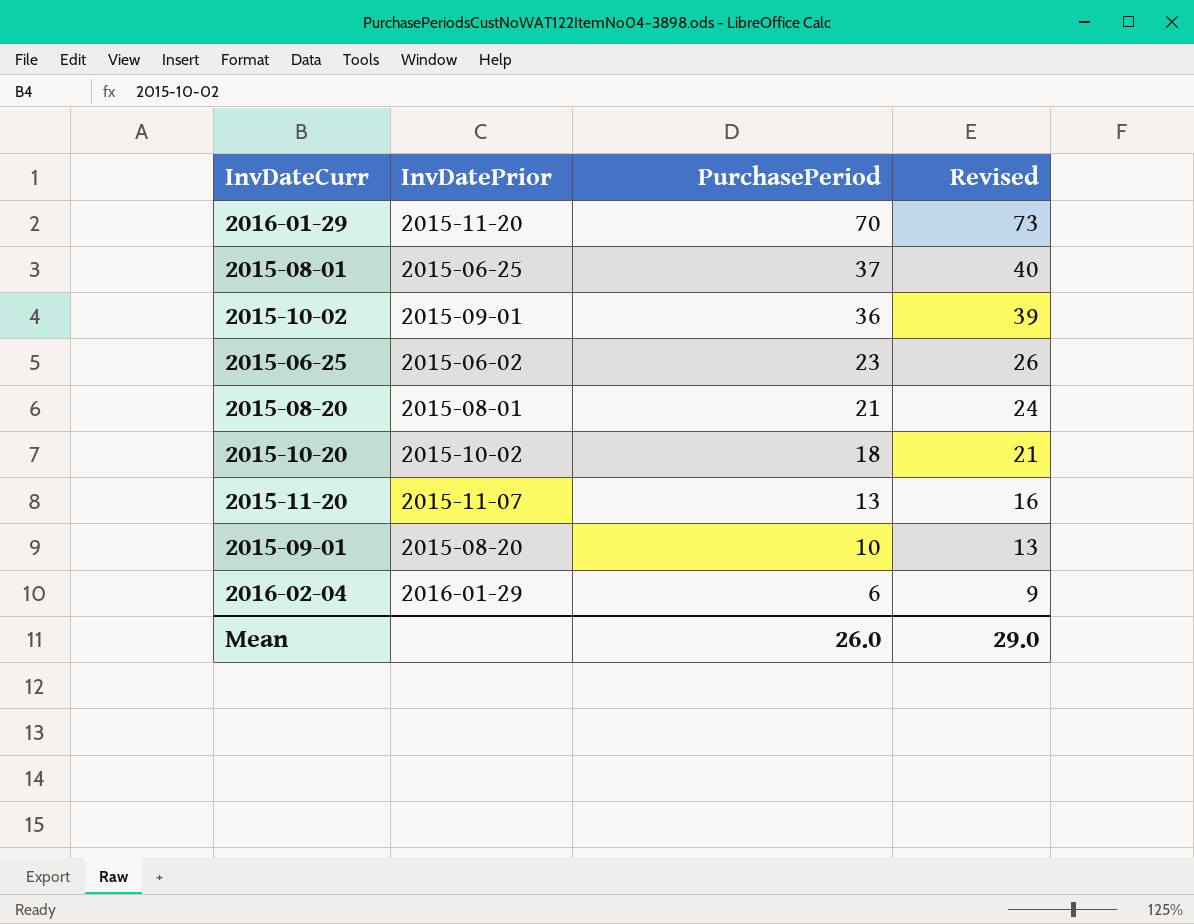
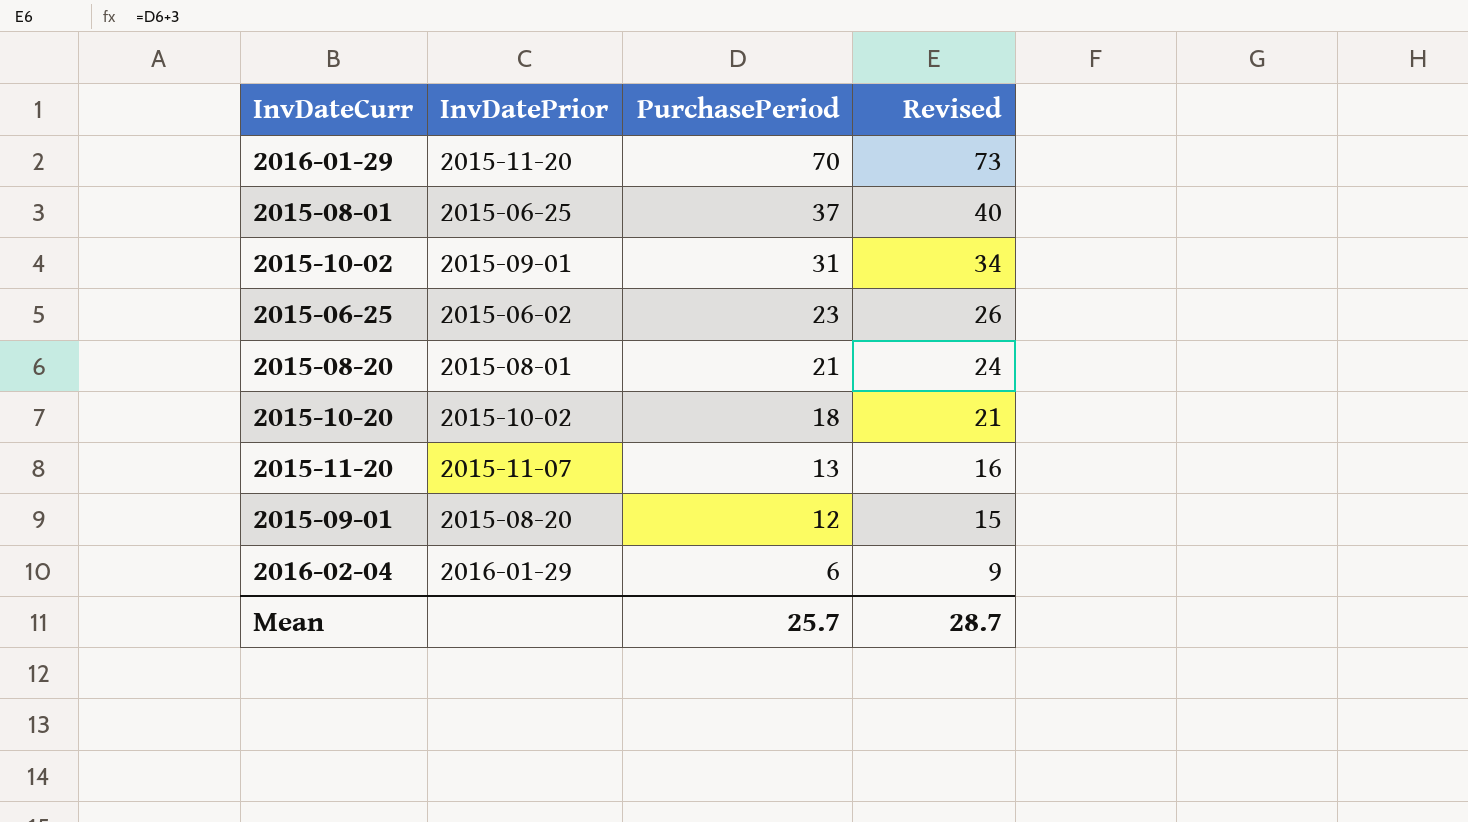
2015-10-02 | PurchasePeriod: 36 -> 31
2015-10-02 | Revised: 39 -> 34
2015-09-01 | PurchasePeriod: 10 -> 12
2015-09-01 | Revised: 13 -> 15
Mean | PurchasePeriod: 26.0 -> 25.7
Mean | Revised: 29.0 -> 28.7

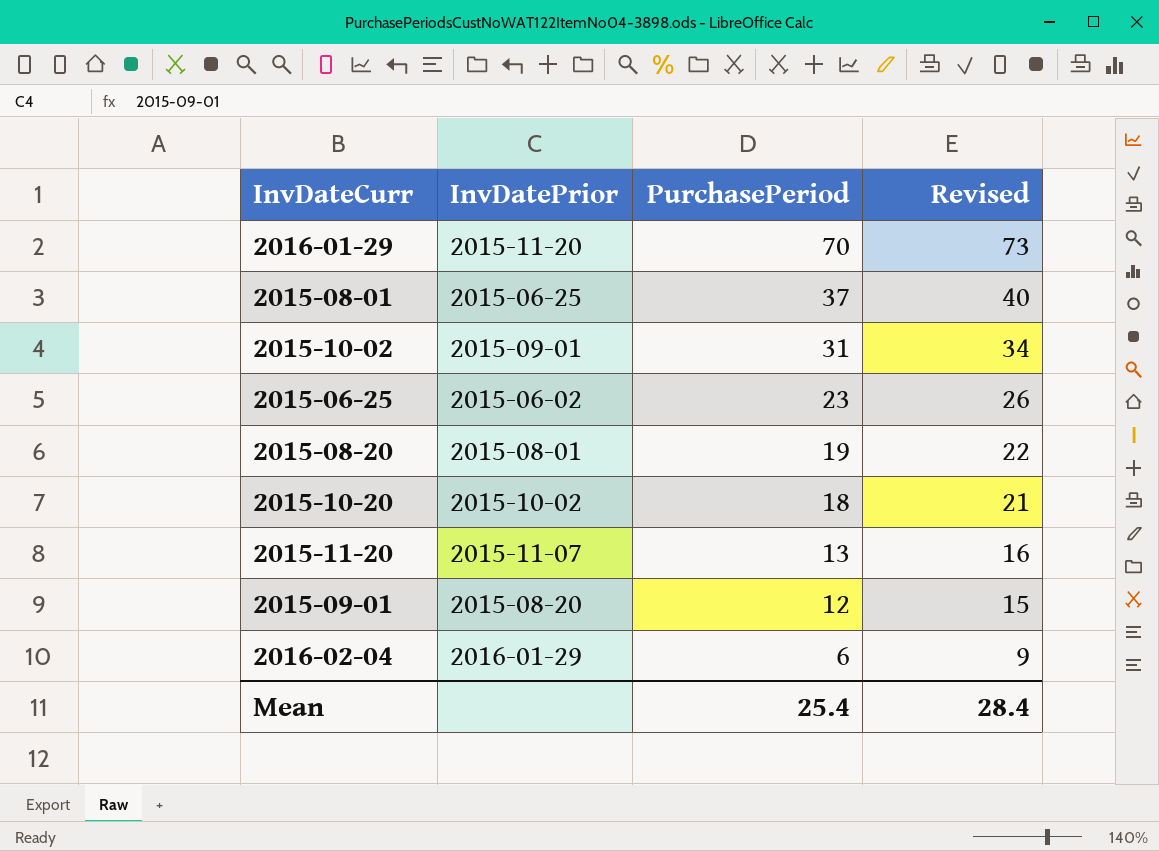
2015-08-20 | PurchasePeriod: 21 -> 19
2015-08-20 | Revised: 24 -> 22
Mean | PurchasePeriod: 25.7 -> 25.4
Mean | Revised: 28.7 -> 28.4

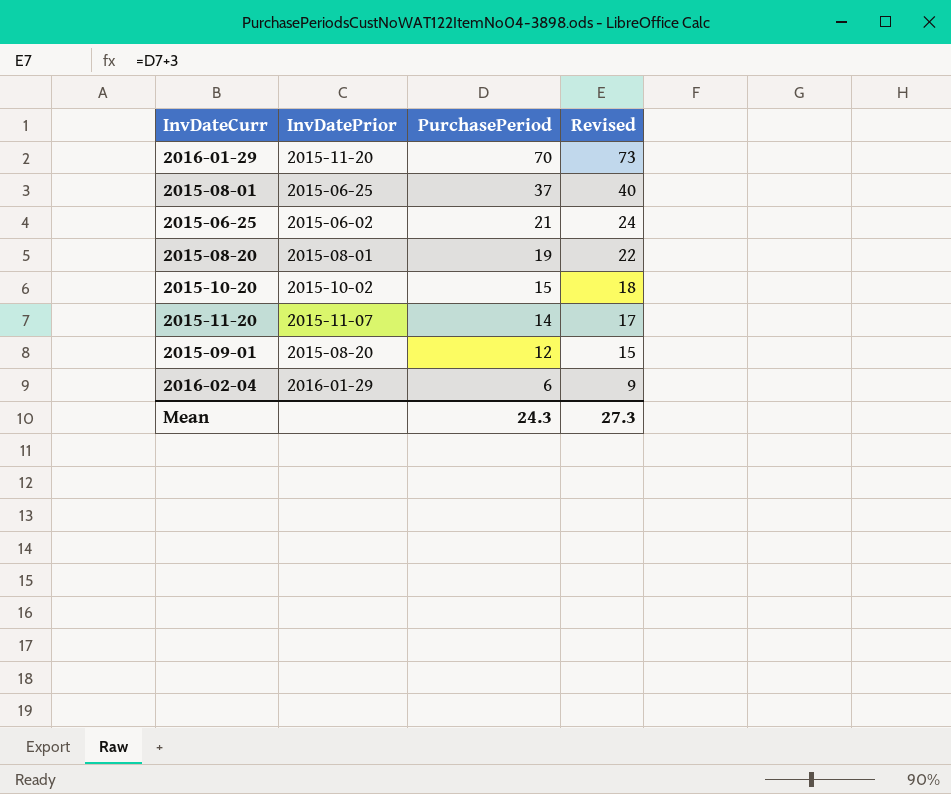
row 2015-10-02: 2015-09-01 | 31 | 34 -> none
2015-06-25 | PurchasePeriod: 23 -> 21
2015-06-25 | Revised: 26 -> 24
2015-10-20 | PurchasePeriod: 18 -> 15
2015-10-20 | Revised: 21 -> 18
2015-11-20 | PurchasePeriod: 13 -> 14
2015-11-20 | Revised: 16 -> 17
Mean | PurchasePeriod: 25.4 -> 24.3
Mean | Revised: 28.4 -> 27.3

